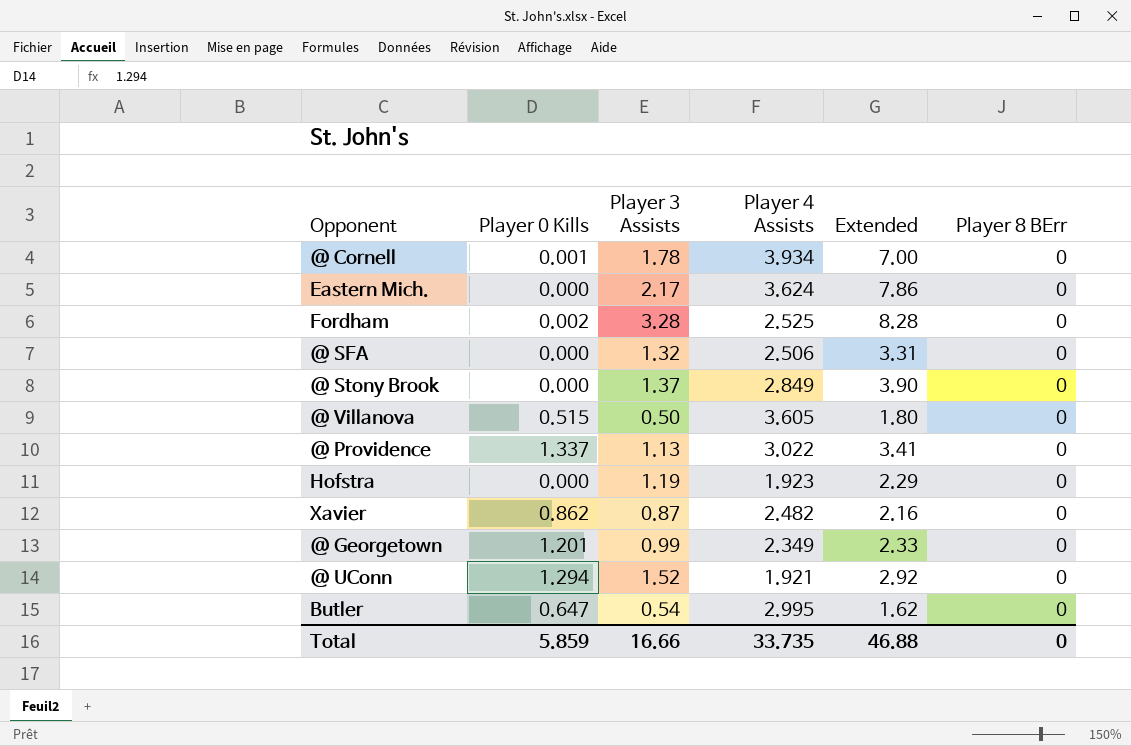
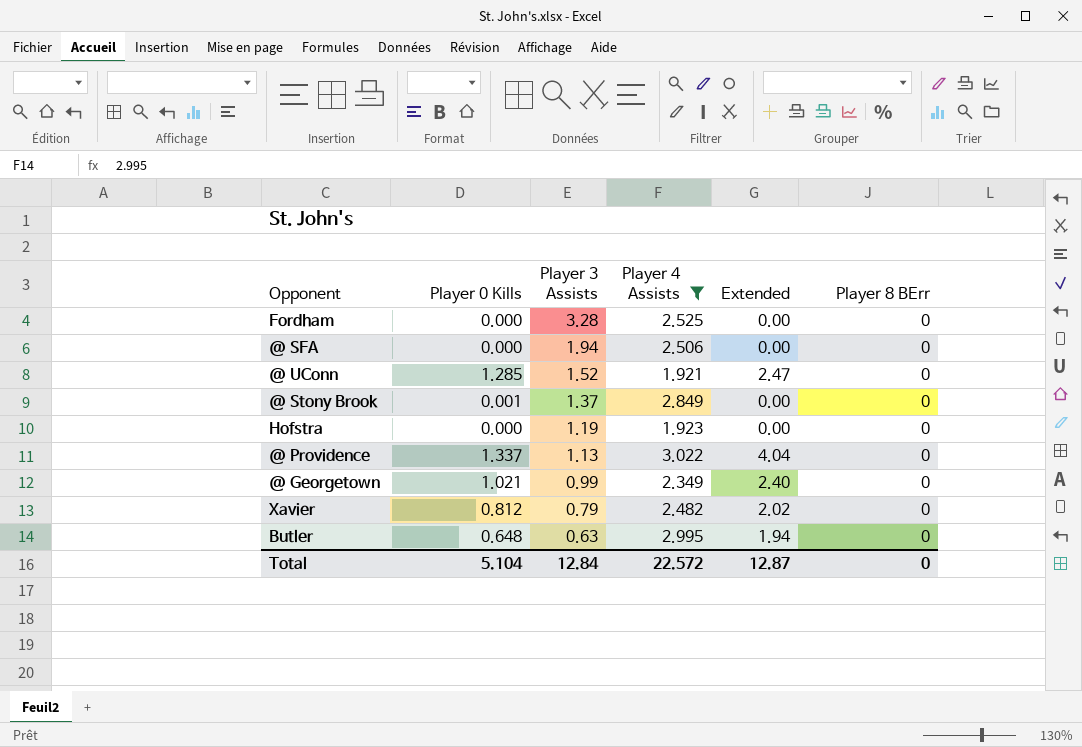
filter: none -> Player 4 Assists <= 3.022
row order: none -> Player 3 Assists descending
column Extended | formula: [Player 3 Assists] * [Player 4 Assists] -> [Player 0 Kills] * [Player 4 Assists]
Fordham | Player 0 Kills: 0.002 -> 0.000
@ SFA | Player 3 Assists: 1.32 -> 1.94
@ UConn | Player 0 Kills: 1.294 -> 1.285
@ Stony Brook | Player 0 Kills: 0.000 -> 0.001
@ Georgetown | Player 0 Kills: 1.201 -> 1.021
Xavier | Player 0 Kills: 0.862 -> 0.812
Xavier | Player 3 Assists: 0.87 -> 0.79
Butler | Player 0 Kills: 0.647 -> 0.648
Butler | Player 3 Assists: 0.54 -> 0.63
Total | Player 0 Kills: 5.859 -> 5.104
Total | Player 3 Assists: 16.66 -> 12.84
Total | Player 4 Assists: 33.735 -> 22.572
Total | Extended: 46.88 -> 12.87

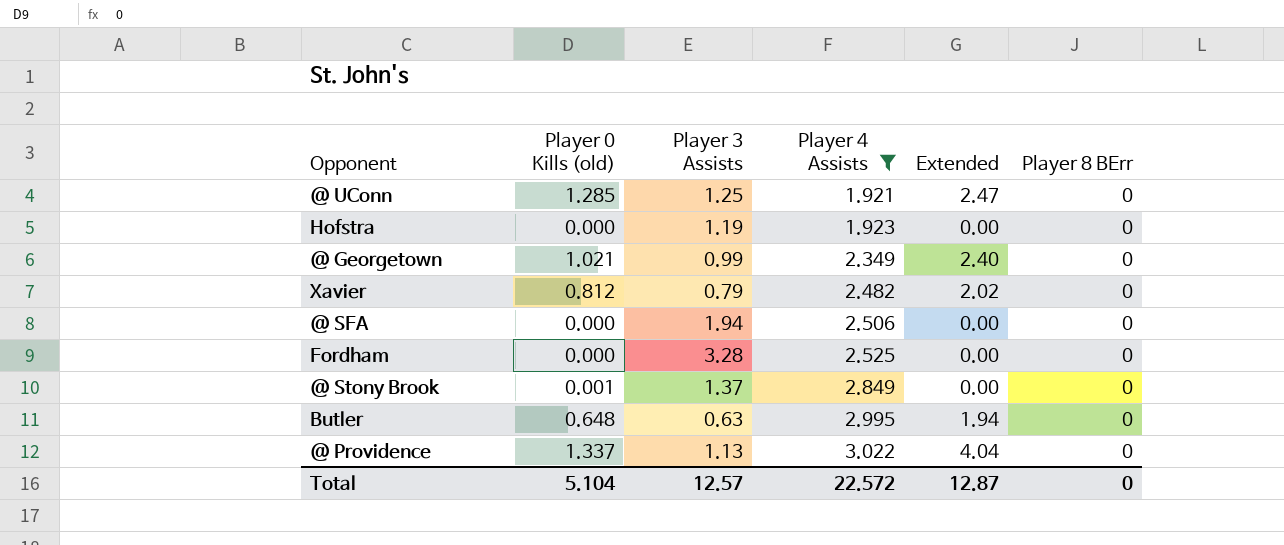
row order: Player 3 Assists descending -> Player 4 Assists ascending
column name: Player 0 Kills -> Player 0 Kills (old)
@ UConn | Player 3 Assists: 1.52 -> 1.25
Total | Player 3 Assists: 12.84 -> 12.57

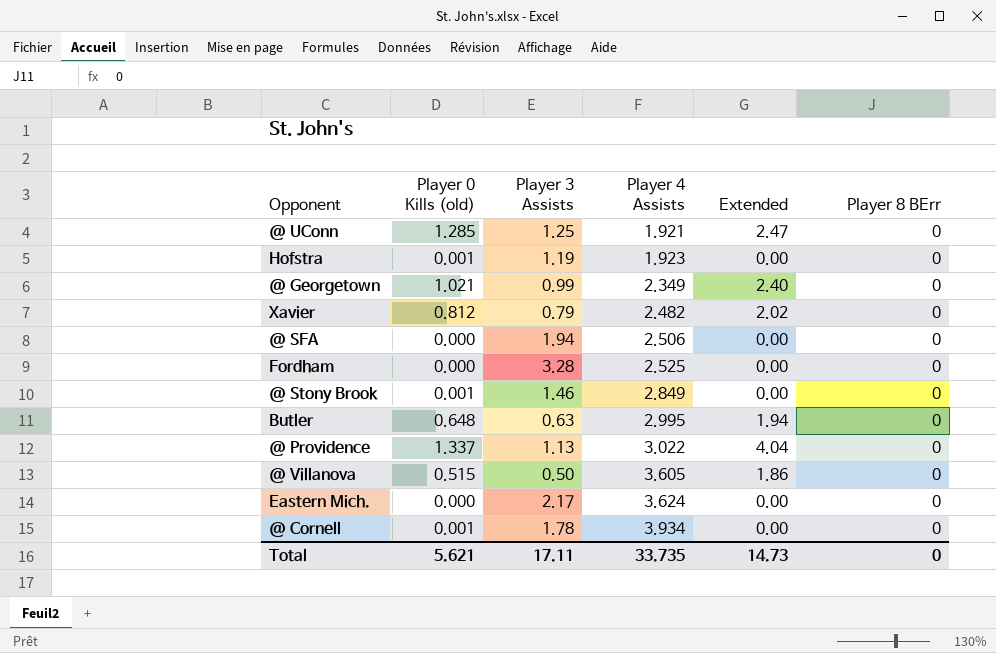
filter: Player 4 Assists <= 3.022 -> none
Hofstra | Player 0 Kills (old): 0.000 -> 0.001
@ Stony Brook | Player 3 Assists: 1.37 -> 1.46
Total | Player 0 Kills (old): 5.104 -> 5.621
Total | Player 3 Assists: 12.57 -> 17.11
Total | Player 4 Assists: 22.572 -> 33.735
Total | Extended: 12.87 -> 14.73

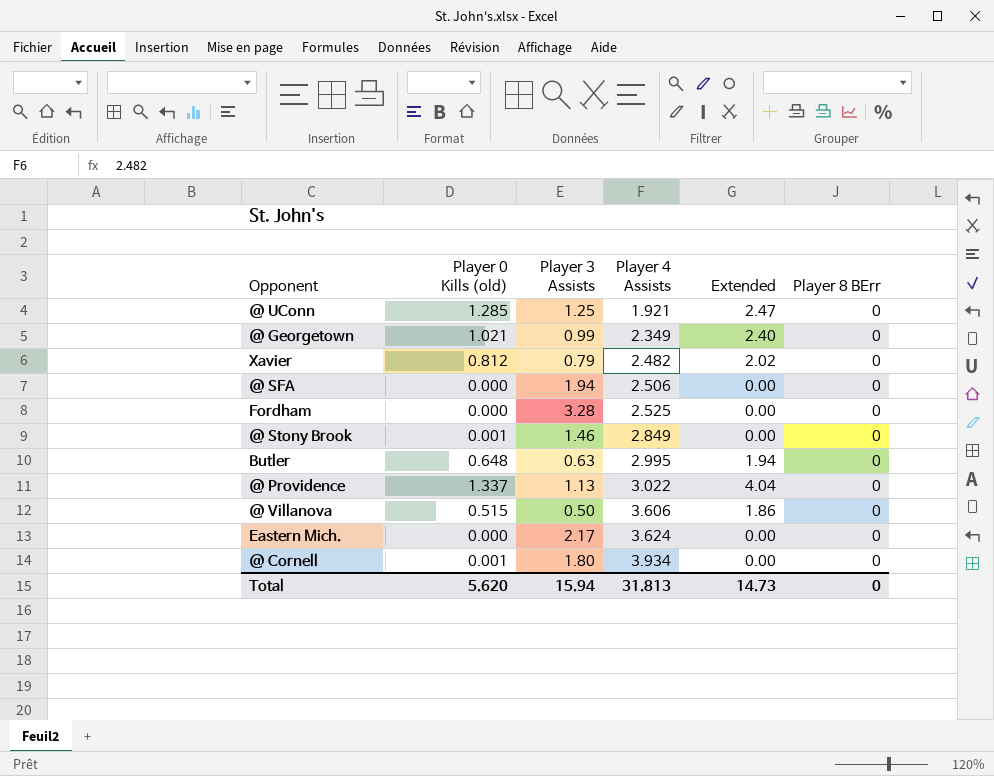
row Hofstra: 0.001 | 1.19 | 1.923 | 0.00 | 0 -> none
@ Villanova | Player 4 Assists: 3.605 -> 3.606
@ Cornell | Player 3 Assists: 1.78 -> 1.80
Total | Player 0 Kills (old): 5.621 -> 5.620
Total | Player 3 Assists: 17.11 -> 15.94
Total | Player 4 Assists: 33.735 -> 31.813

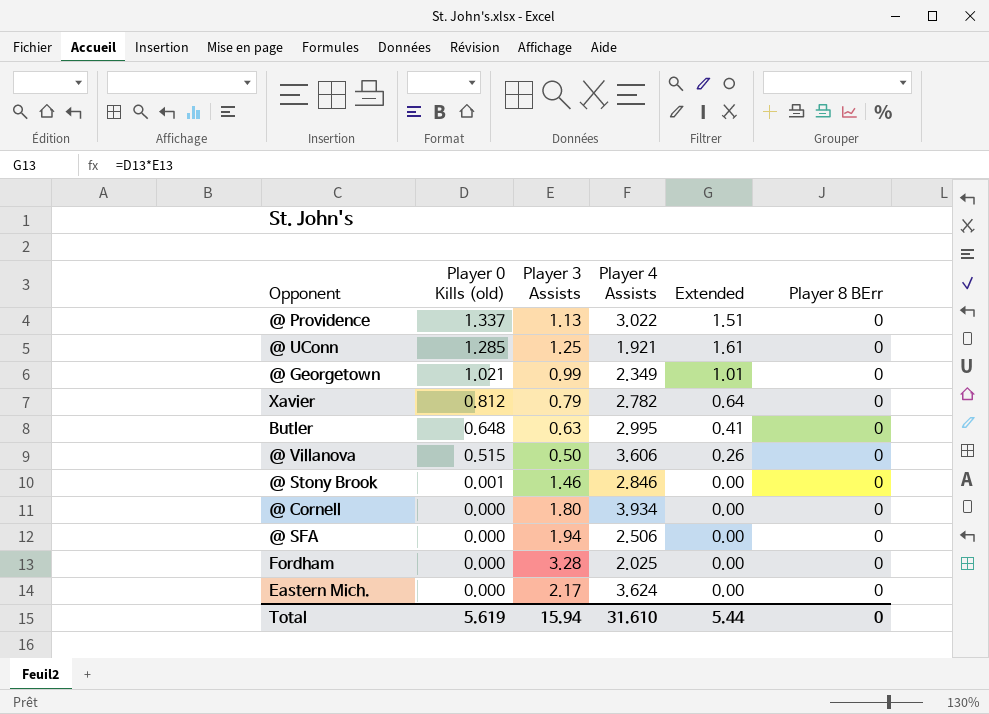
row order: Player 4 Assists ascending -> Player 0 Kills (old) descending
column Extended | formula: [Player 0 Kills (old)] * [Player 4 Assists] -> [Player 0 Kills (old)] * [Player 3 Assists]
Xavier | Player 4 Assists: 2.482 -> 2.782
@ Stony Brook | Player 4 Assists: 2.849 -> 2.846
@ Cornell | Player 0 Kills (old): 0.001 -> 0.000
Fordham | Player 4 Assists: 2.525 -> 2.025
Total | Player 0 Kills (old): 5.620 -> 5.619
Total | Player 4 Assists: 31.813 -> 31.610
Total | Extended: 14.73 -> 5.44

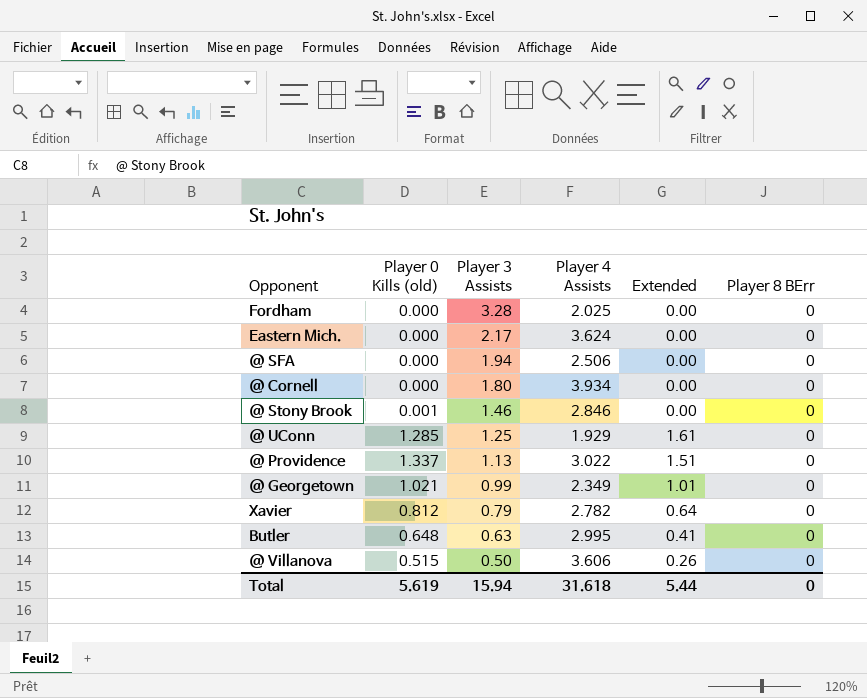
row order: Player 0 Kills (old) descending -> Player 3 Assists descending
@ UConn | Player 4 Assists: 1.921 -> 1.929
Total | Player 4 Assists: 31.610 -> 31.618

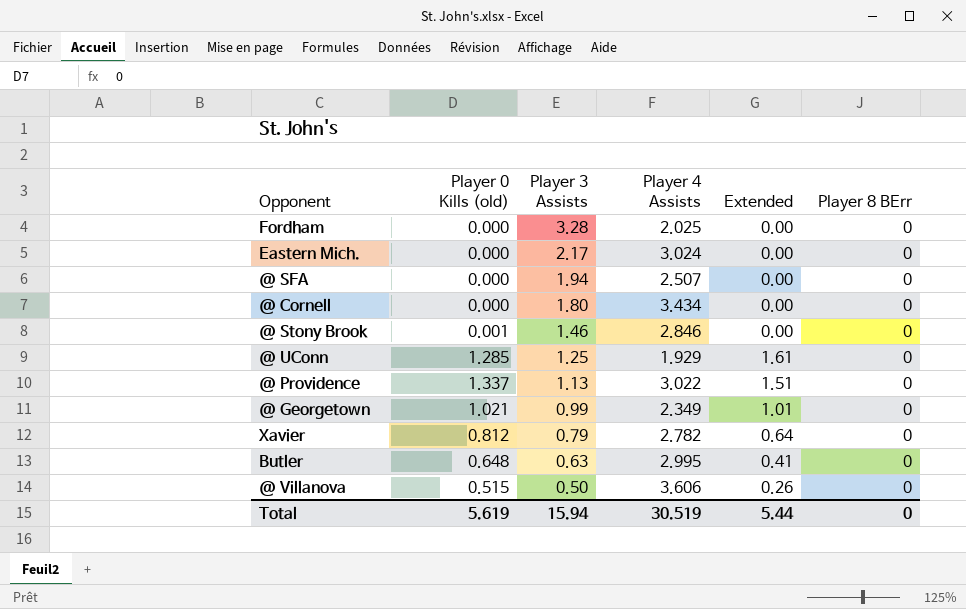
Eastern Mich. | Player 4 Assists: 3.624 -> 3.024
@ SFA | Player 4 Assists: 2.506 -> 2.507
@ Cornell | Player 4 Assists: 3.934 -> 3.434
Total | Player 4 Assists: 31.618 -> 30.519

